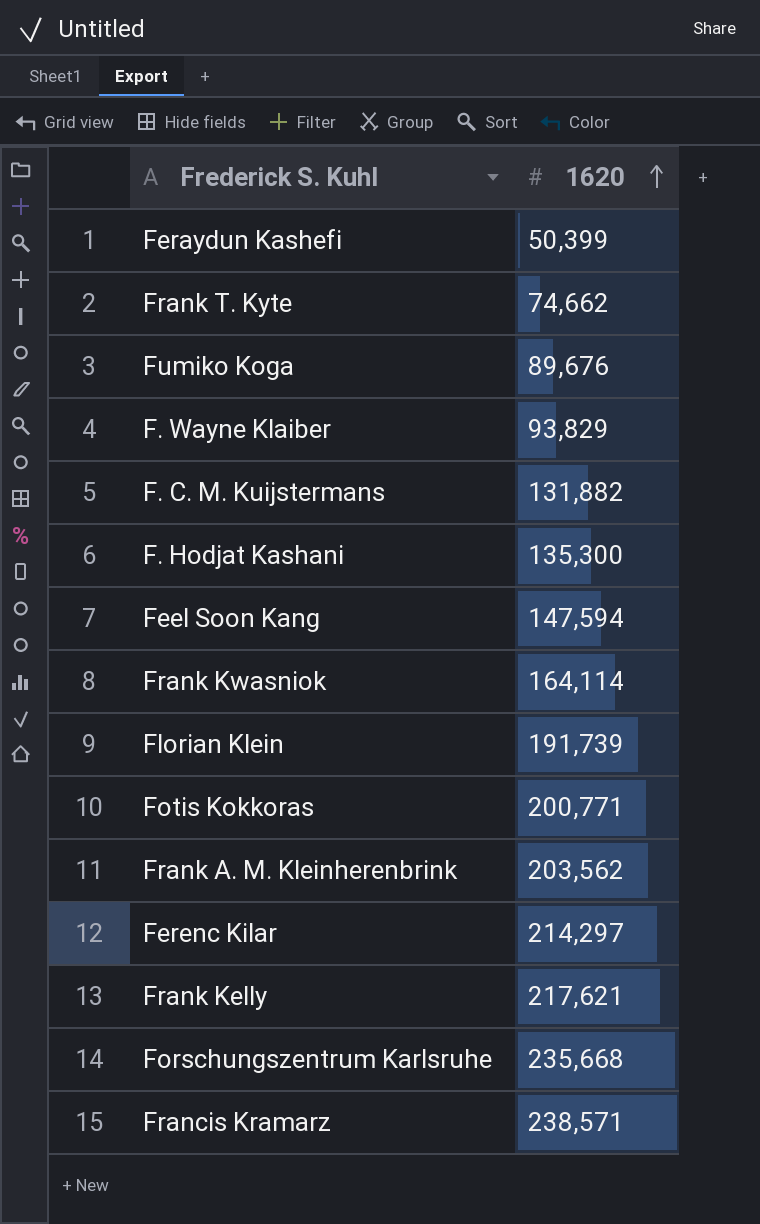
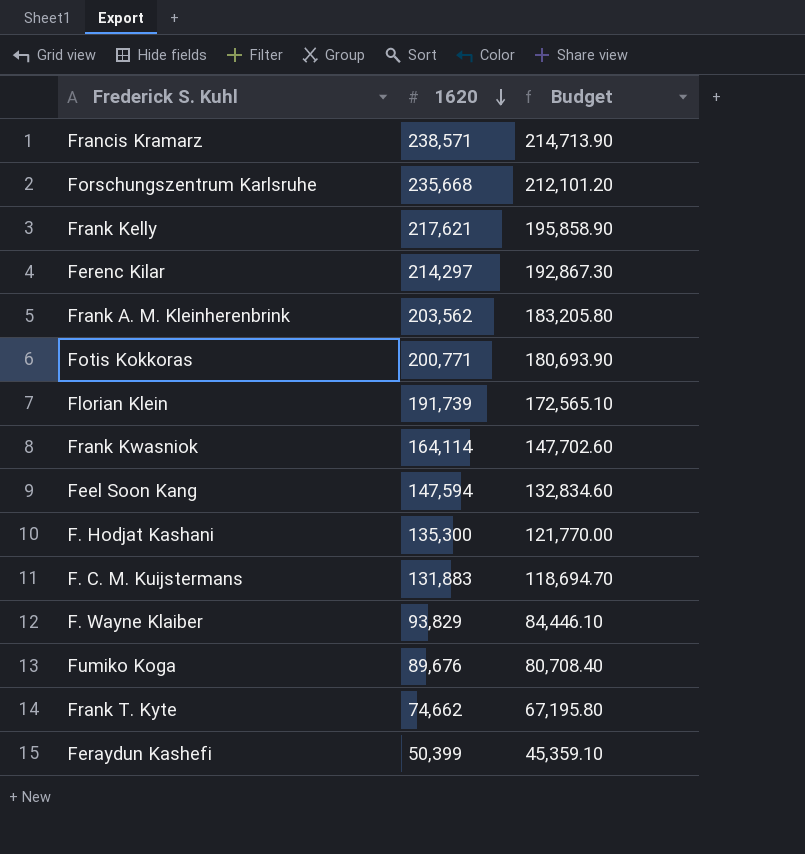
row order: 1620 ascending -> 1620 descending
column Budget | formula: none -> [1620] * 0.9
F. C. M. Kuijstermans | 1620: 131,882 -> 131,883

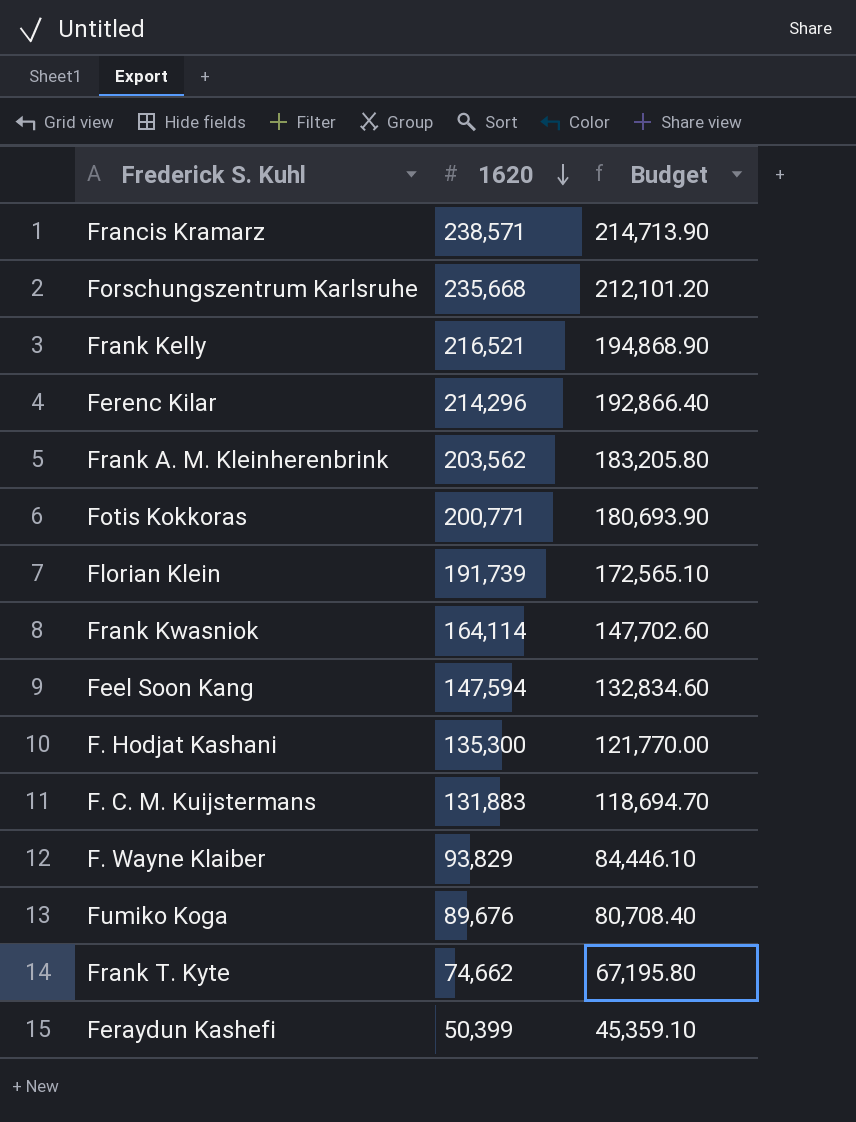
Frank Kelly | 1620: 217,621 -> 216,521
Frank Kelly | Budget: 195,858.90 -> 194,868.90
Ferenc Kilar | 1620: 214,297 -> 214,296
Ferenc Kilar | Budget: 192,867.30 -> 192,866.40

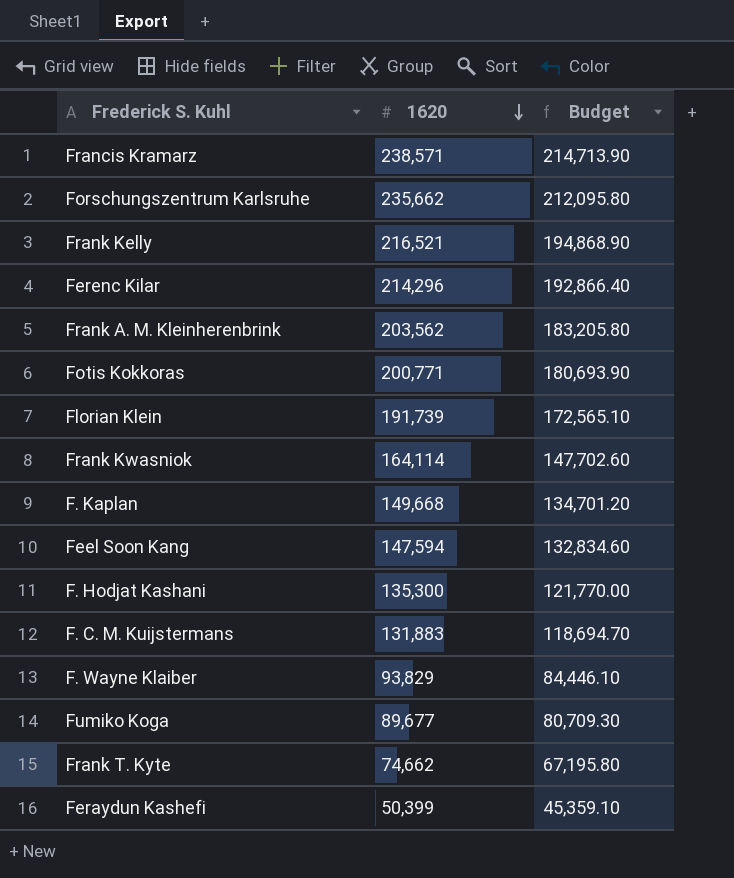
Forschungszentrum Karlsruhe | 1620: 235,668 -> 235,662
Forschungszentrum Karlsruhe | Budget: 212,101.20 -> 212,095.80
row F. Kaplan: none -> 149,668 | 134,701.20
Fumiko Koga | 1620: 89,676 -> 89,677
Fumiko Koga | Budget: 80,708.40 -> 80,709.30

